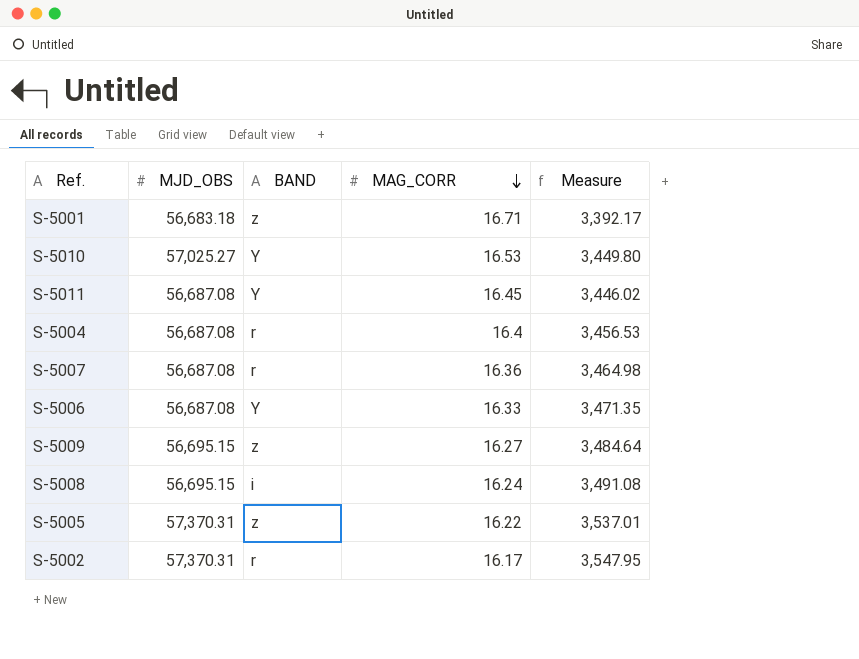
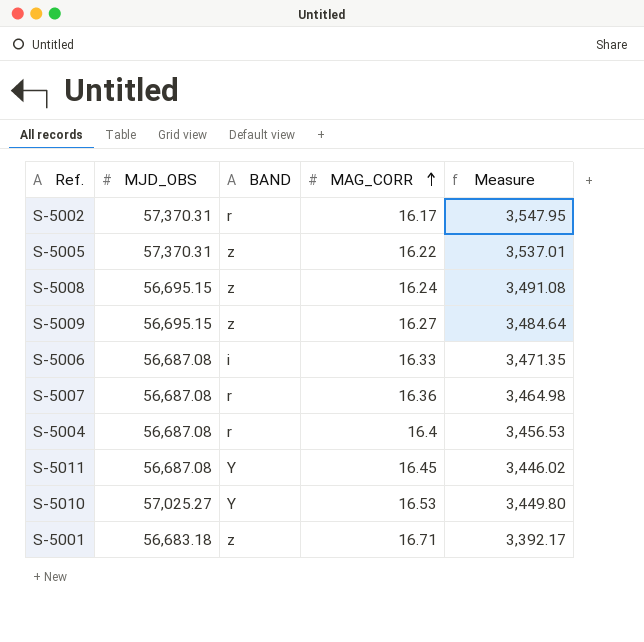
row order: MAG_CORR descending -> MAG_CORR ascending
S-5008 | BAND: i -> z
S-5006 | BAND: Y -> i

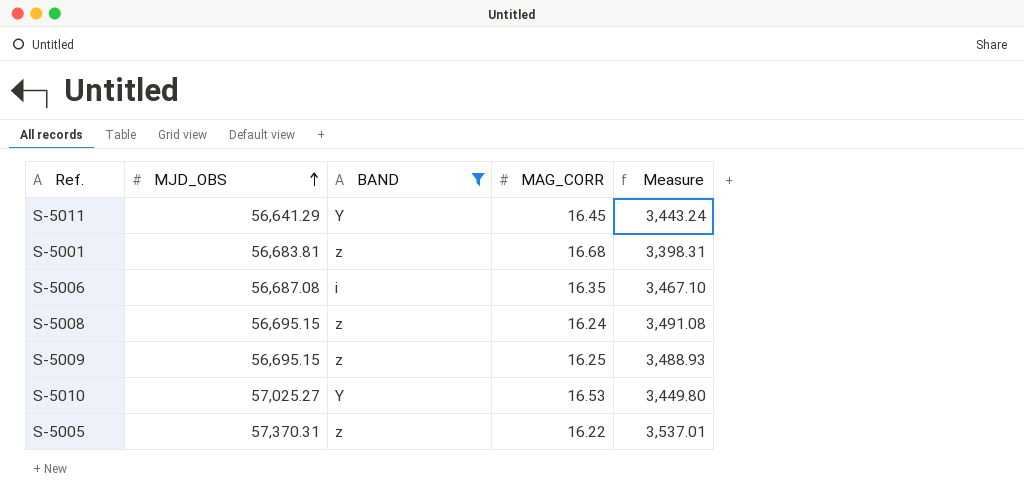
filter: none -> BAND != r
row order: MAG_CORR ascending -> MJD_OBS ascending
S-5011 | MJD_OBS: 56,687.08 -> 56,641.29
S-5011 | Measure: 3,446.02 -> 3,443.24
S-5001 | MJD_OBS: 56,683.18 -> 56,683.81
S-5001 | MAG_CORR: 16.71 -> 16.68
S-5001 | Measure: 3,392.17 -> 3,398.31
S-5006 | MAG_CORR: 16.33 -> 16.35
S-5006 | Measure: 3,471.35 -> 3,467.10
S-5009 | MAG_CORR: 16.27 -> 16.25
S-5009 | Measure: 3,484.64 -> 3,488.93

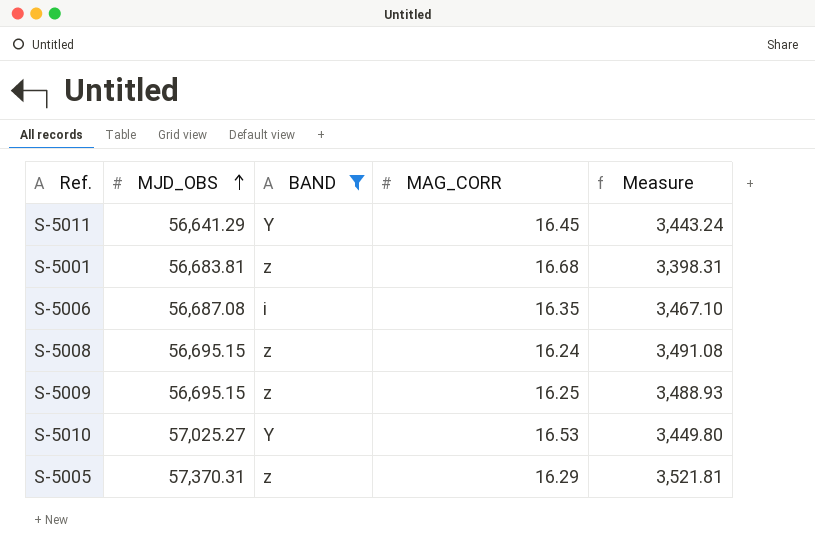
S-5005 | MAG_CORR: 16.22 -> 16.29
S-5005 | Measure: 3,537.01 -> 3,521.81

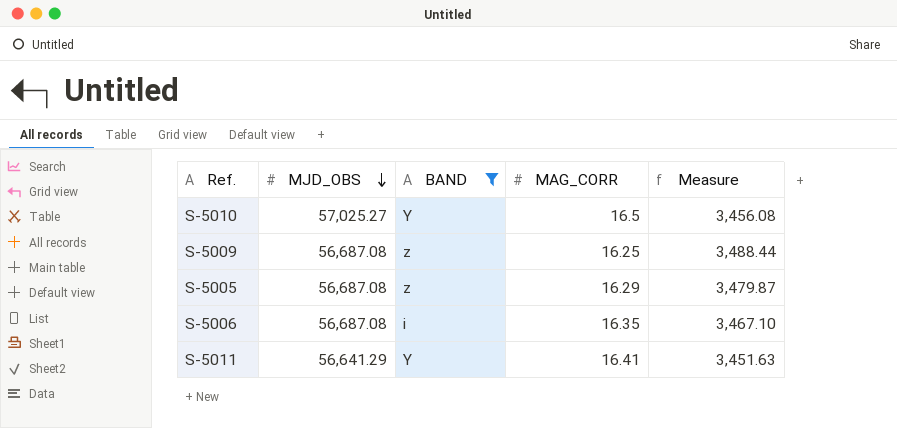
row order: MJD_OBS ascending -> MJD_OBS descending
row S-5001: 56,683.81 | z | 16.68 | 3,398.31 -> none
row S-5008: 56,695.15 | z | 16.24 | 3,491.08 -> none
S-5010 | MAG_CORR: 16.53 -> 16.5
S-5010 | Measure: 3,449.80 -> 3,456.08
S-5009 | MJD_OBS: 56,695.15 -> 56,687.08
S-5009 | Measure: 3,488.93 -> 3,488.44
S-5005 | MJD_OBS: 57,370.31 -> 56,687.08
S-5005 | Measure: 3,521.81 -> 3,479.87
S-5011 | MAG_CORR: 16.45 -> 16.41
S-5011 | Measure: 3,443.24 -> 3,451.63

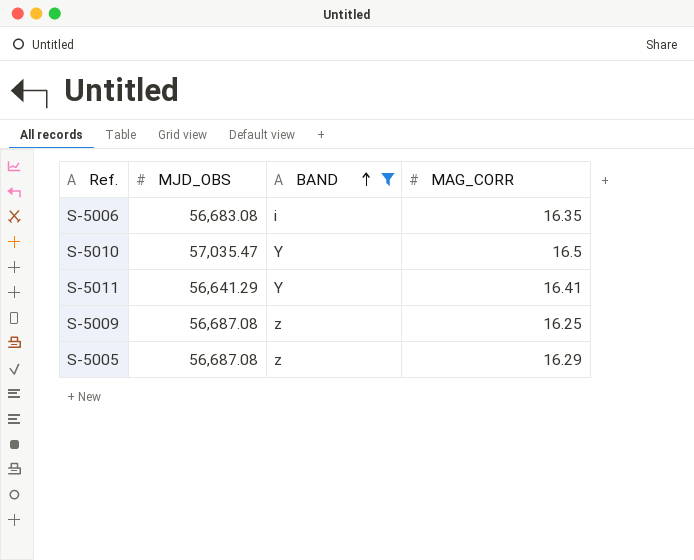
row order: MJD_OBS descending -> BAND ascending
column Measure | formula: [MJD_OBS] / [MAG_CORR] -> none
S-5006 | MJD_OBS: 56,687.08 -> 56,683.08
S-5010 | MJD_OBS: 57,025.27 -> 57,035.47

